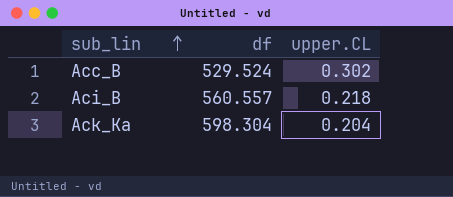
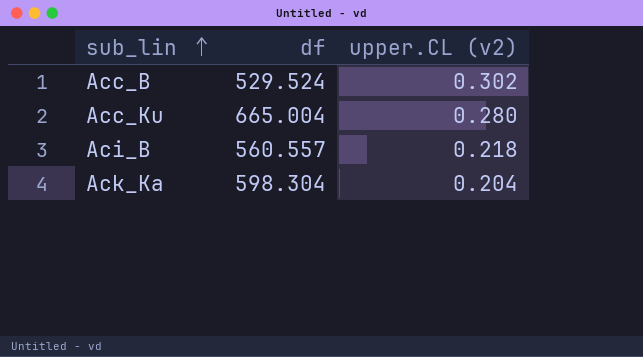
column name: upper.CL -> upper.CL (v2)
row Acc_Ku: none -> 665.004 | 0.280

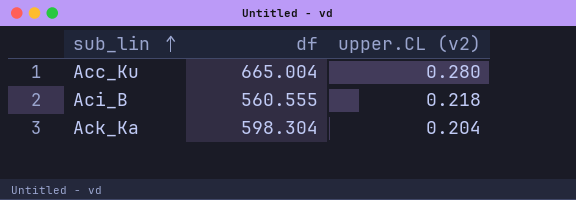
row Acc_B: 529.524 | 0.302 -> none
Aci_B | df: 560.557 -> 560.555

